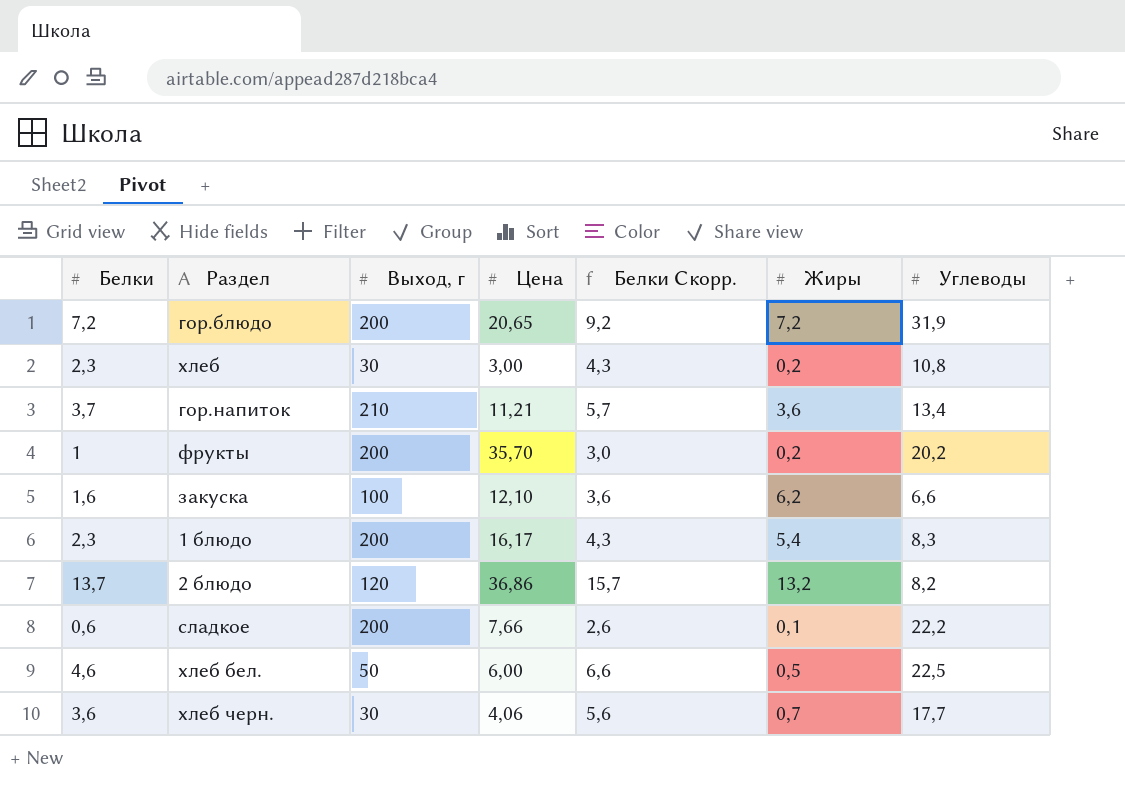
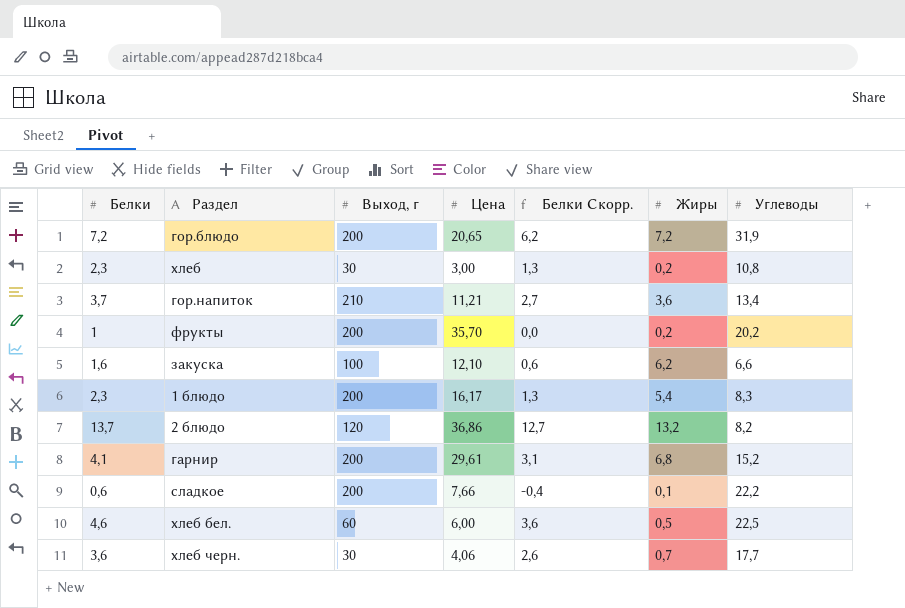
column Белки Скорр. | formula: [Белки] + 2 -> [Белки] - 1
row гарнир: none -> 4,1 | 200 | 29,61 | 3,1 | 6,8 | 15,2
хлеб бел. | Выход, г: 50 -> 60

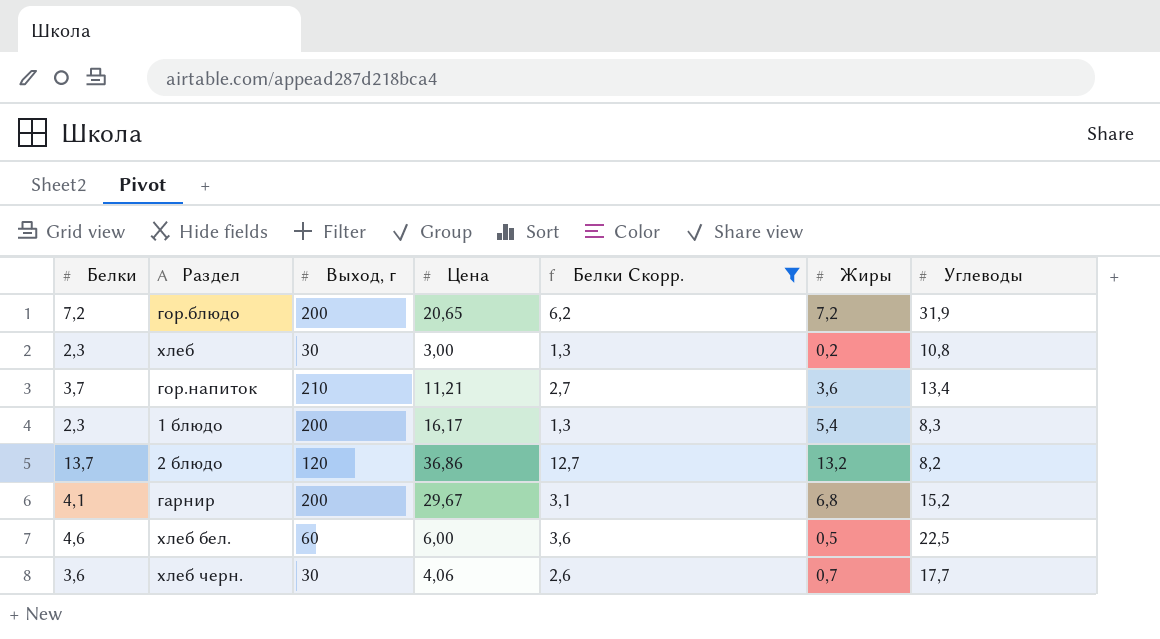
filter: none -> Белки Скорр. >= 1,3
гарнир | Цена: 29,61 -> 29,67

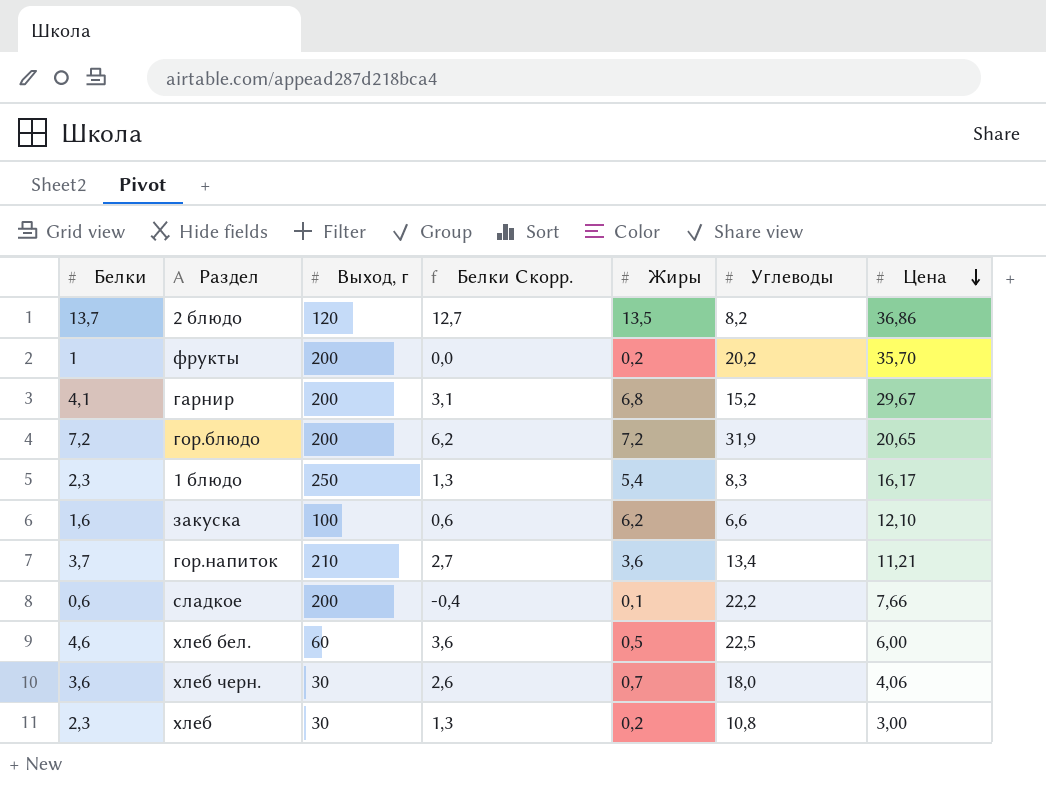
filter: Белки Скорр. >= 1,3 -> none
row order: none -> Цена descending
column Цена | position: 4 -> 7
2 блюдо | Жиры: 13,2 -> 13,5
1 блюдо | Выход, г: 200 -> 250
хлеб черн. | Углеводы: 17,7 -> 18,0

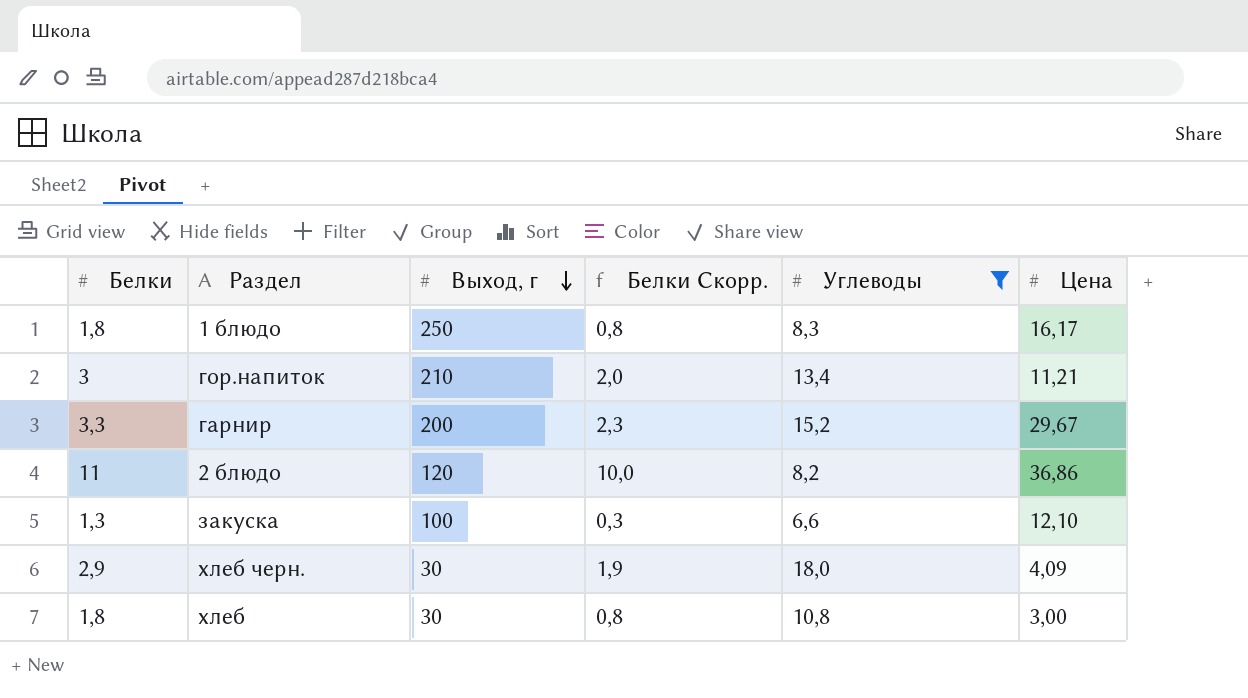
filter: none -> Углеводы <= 18,0
row order: Цена descending -> Выход, г descending
column Жиры | position: 5 -> none
1 блюдо | Белки: 2,3 -> 1,8
1 блюдо | Белки Скорр.: 1,3 -> 0,8
гор.напиток | Белки: 3,7 -> 3
гор.напиток | Белки Скорр.: 2,7 -> 2,0
гарнир | Белки: 4,1 -> 3,3
гарнир | Белки Скорр.: 3,1 -> 2,3
2 блюдо | Белки: 13,7 -> 11
2 блюдо | Белки Скорр.: 12,7 -> 10,0
закуска | Белки: 1,6 -> 1,3
закуска | Белки Скорр.: 0,6 -> 0,3
хлеб черн. | Белки: 3,6 -> 2,9
хлеб черн. | Белки Скорр.: 2,6 -> 1,9
хлеб черн. | Цена: 4,06 -> 4,09
хлеб | Белки: 2,3 -> 1,8
хлеб | Белки Скорр.: 1,3 -> 0,8

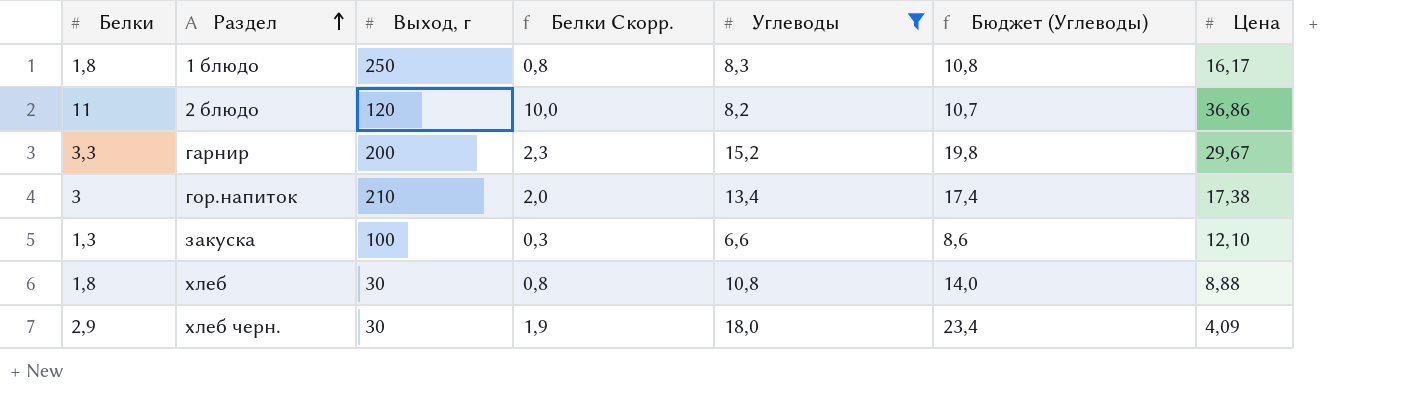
row order: Выход, г descending -> Раздел ascending
column Бюджет (Углеводы) | formula: none -> [Углеводы] * 1,3
гор.напиток | Цена: 11,21 -> 17,38
хлеб | Цена: 3,00 -> 8,88

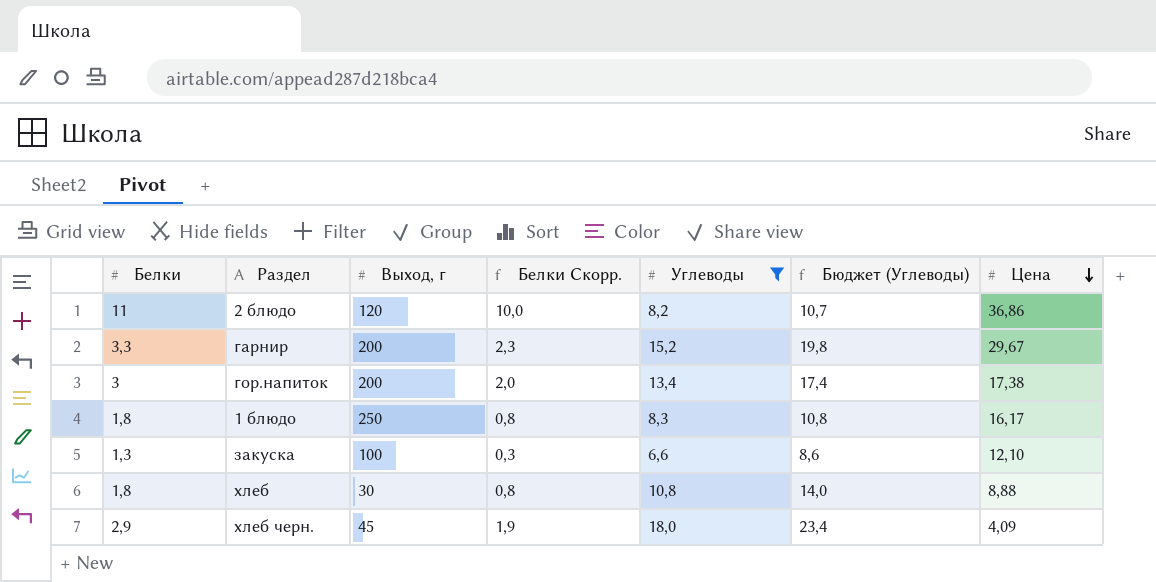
row order: Раздел ascending -> Цена descending
гор.напиток | Выход, г: 210 -> 200
хлеб черн. | Выход, г: 30 -> 45

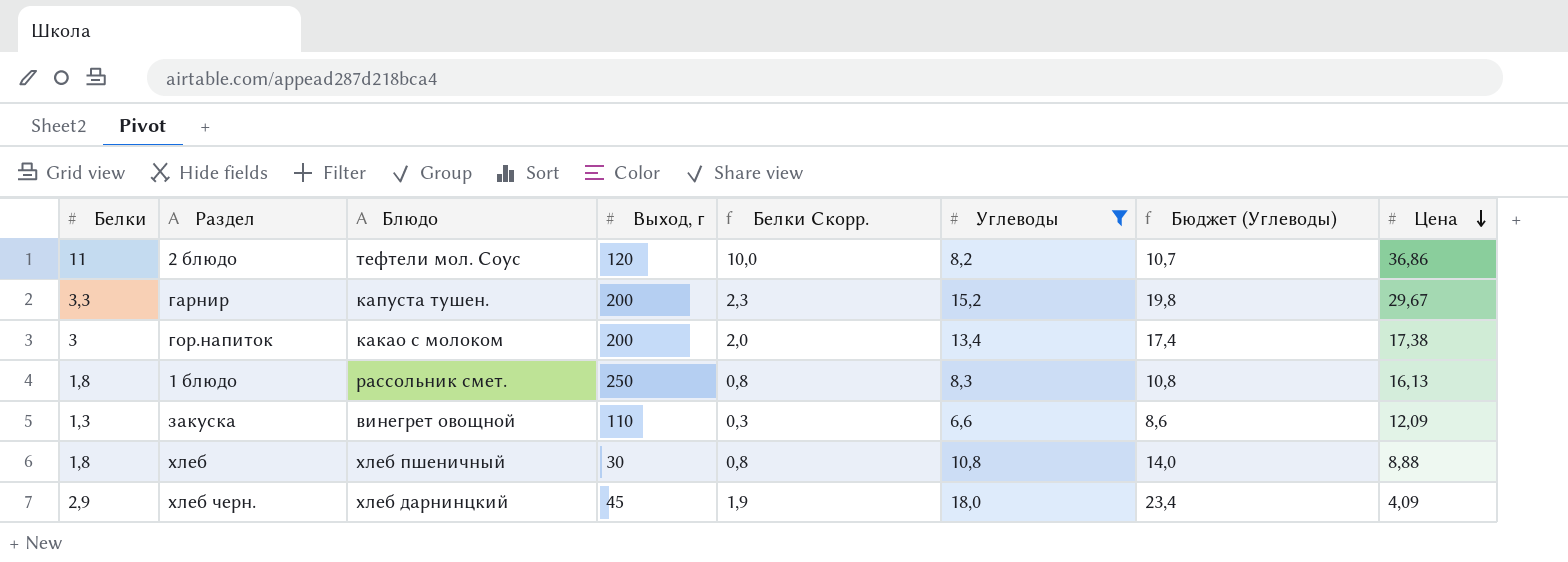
column Блюдо | position: none -> 3
1 блюдо | Цена: 16,17 -> 16,13
закуска | Выход, г: 100 -> 110
закуска | Цена: 12,10 -> 12,09

